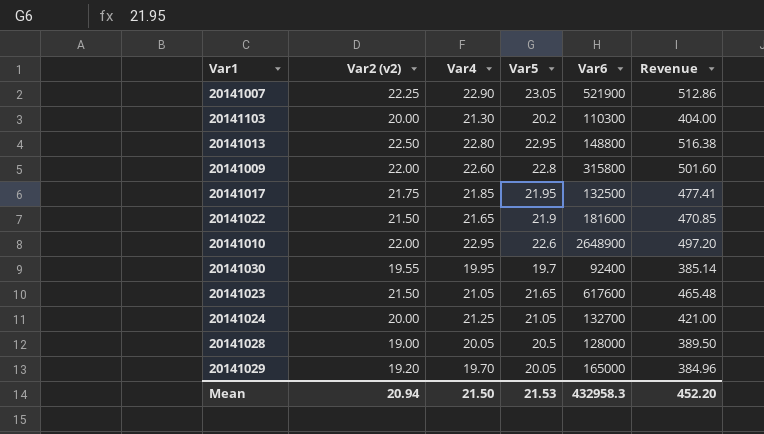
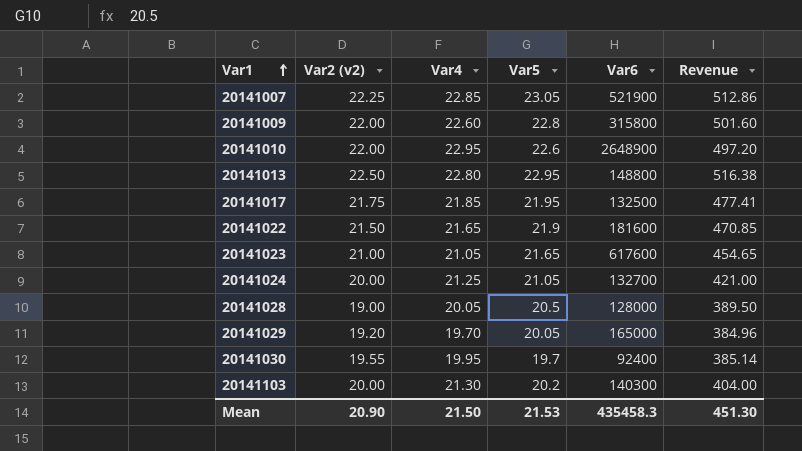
row order: none -> Var1 ascending
20141007 | Var4: 22.90 -> 22.85
20141023 | Var2 (v2): 21.50 -> 21.00
20141023 | Revenue: 465.48 -> 454.65
20141103 | Var6: 110300 -> 140300
Mean | Var2 (v2): 20.94 -> 20.90
Mean | Var6: 432958.3 -> 435458.3
Mean | Revenue: 452.20 -> 451.30

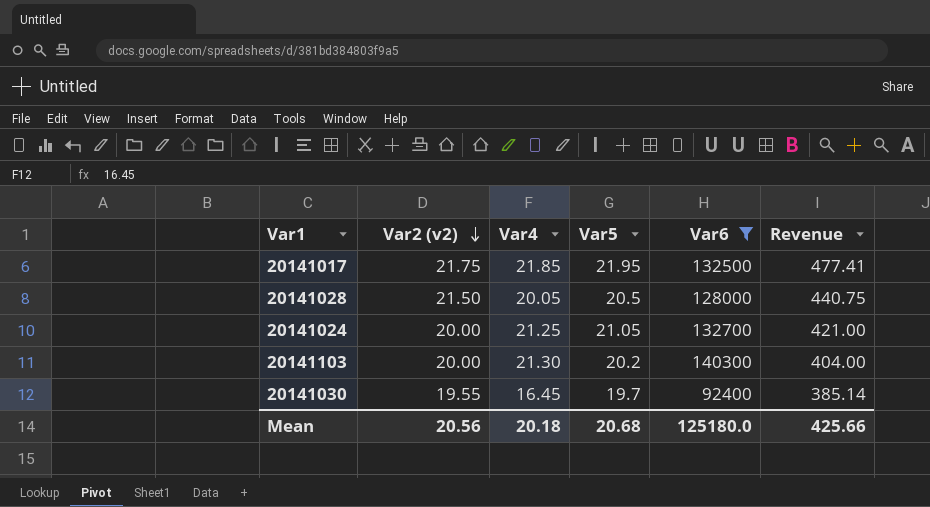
filter: none -> Var6 <= 140300
row order: Var1 ascending -> Var2 (v2) descending
20141028 | Var2 (v2): 19.00 -> 21.50
20141028 | Revenue: 389.50 -> 440.75
20141030 | Var4: 19.95 -> 16.45
Mean | Var2 (v2): 20.90 -> 20.56
Mean | Var4: 21.50 -> 20.18
Mean | Var5: 21.53 -> 20.68
Mean | Var6: 435458.3 -> 125180.0
Mean | Revenue: 451.30 -> 425.66

